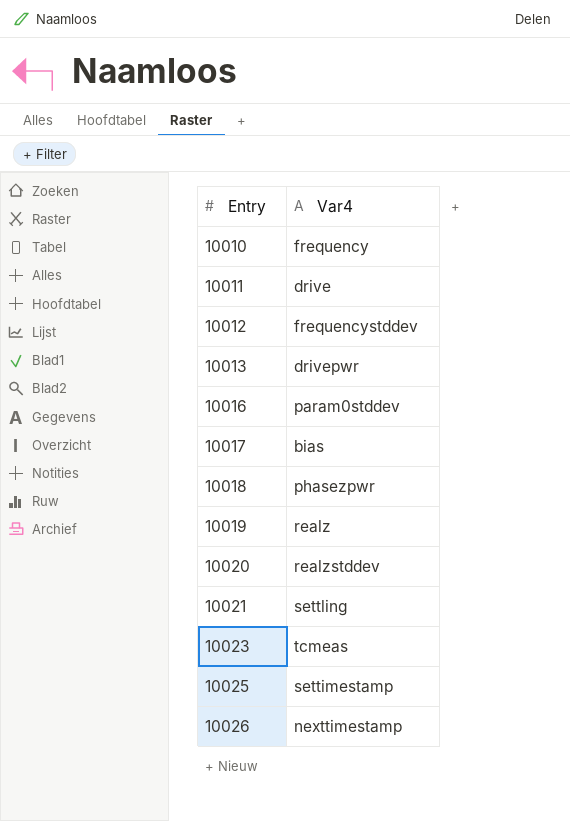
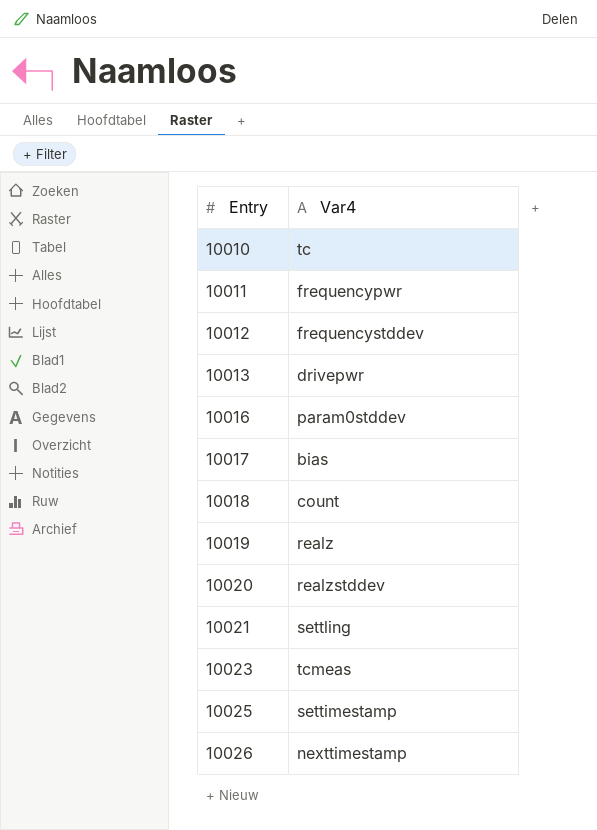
10010 | Var4: frequency -> tc
10011 | Var4: drive -> frequencypwr
10018 | Var4: phasezpwr -> count

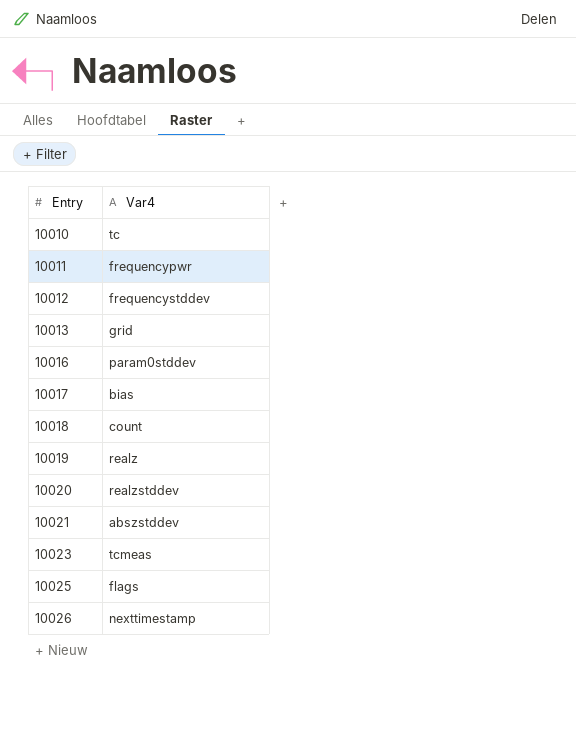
10013 | Var4: drivepwr -> grid
10021 | Var4: settling -> abszstddev
10025 | Var4: settimestamp -> flags

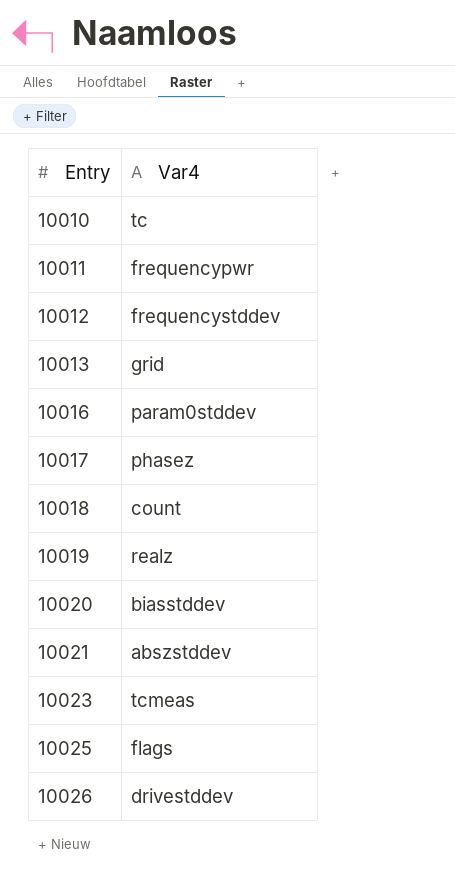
10017 | Var4: bias -> phasez
10020 | Var4: realzstddev -> biasstddev
10026 | Var4: nexttimestamp -> drivestddev

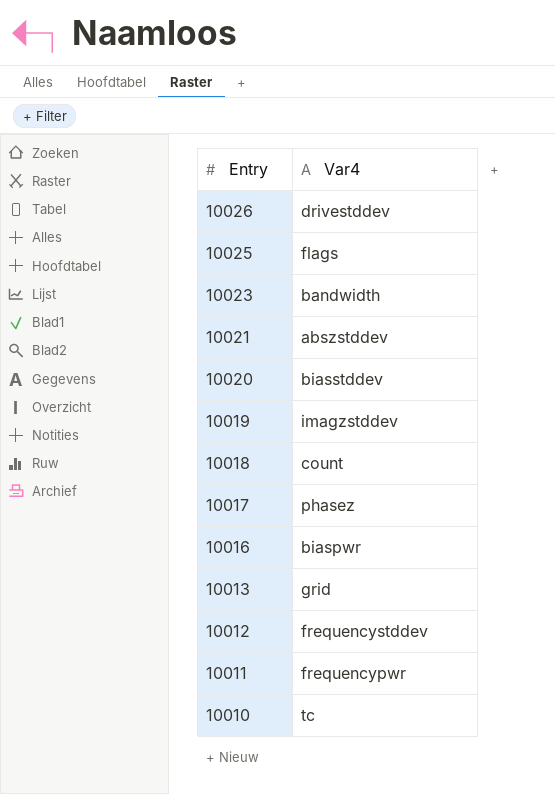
row order: Entry ascending -> Entry descending
10023 | Var4: tcmeas -> bandwidth
10019 | Var4: realz -> imagzstddev
10016 | Var4: param0stddev -> biaspwr

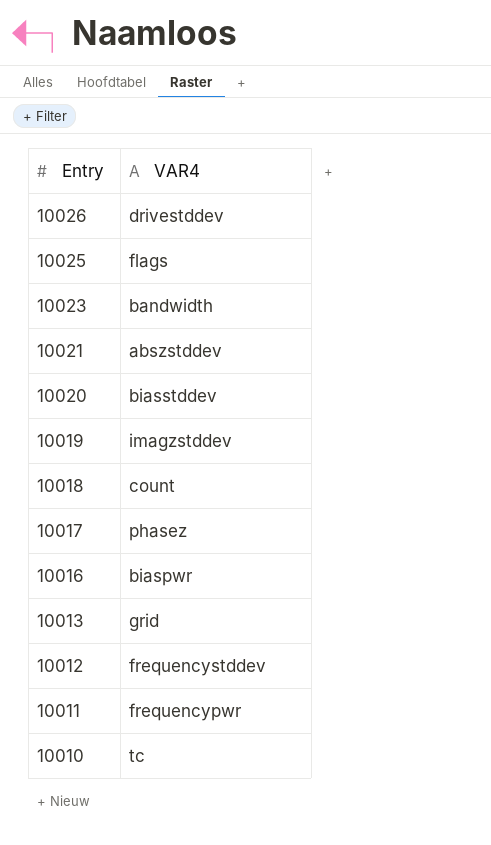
column name: Var4 -> VAR4

